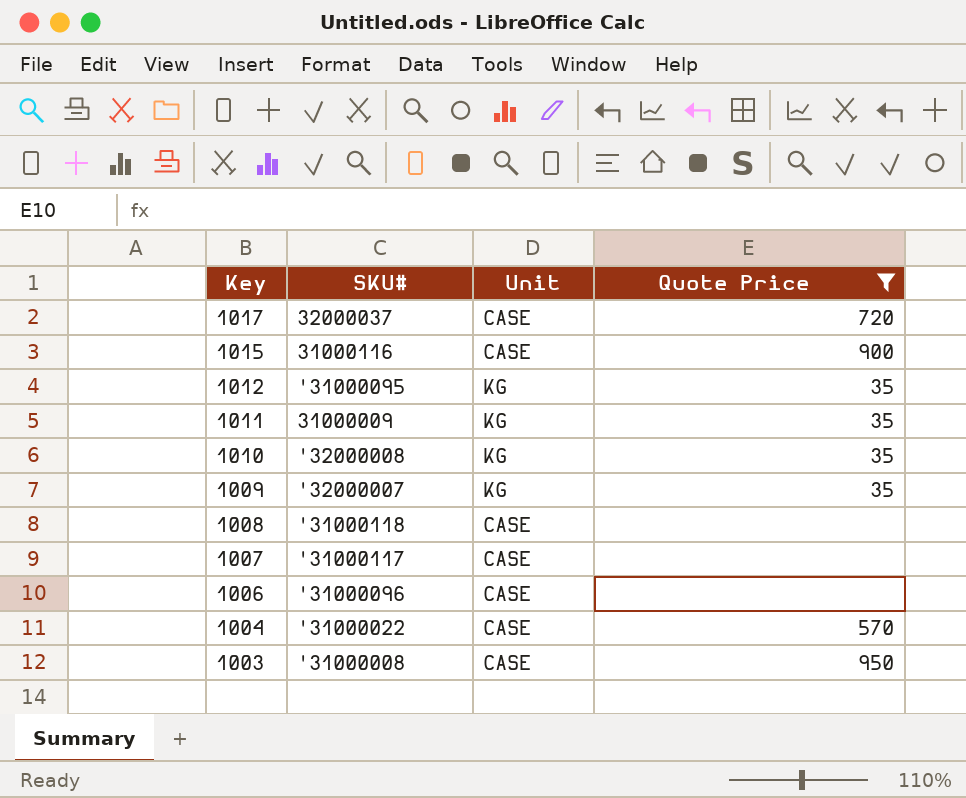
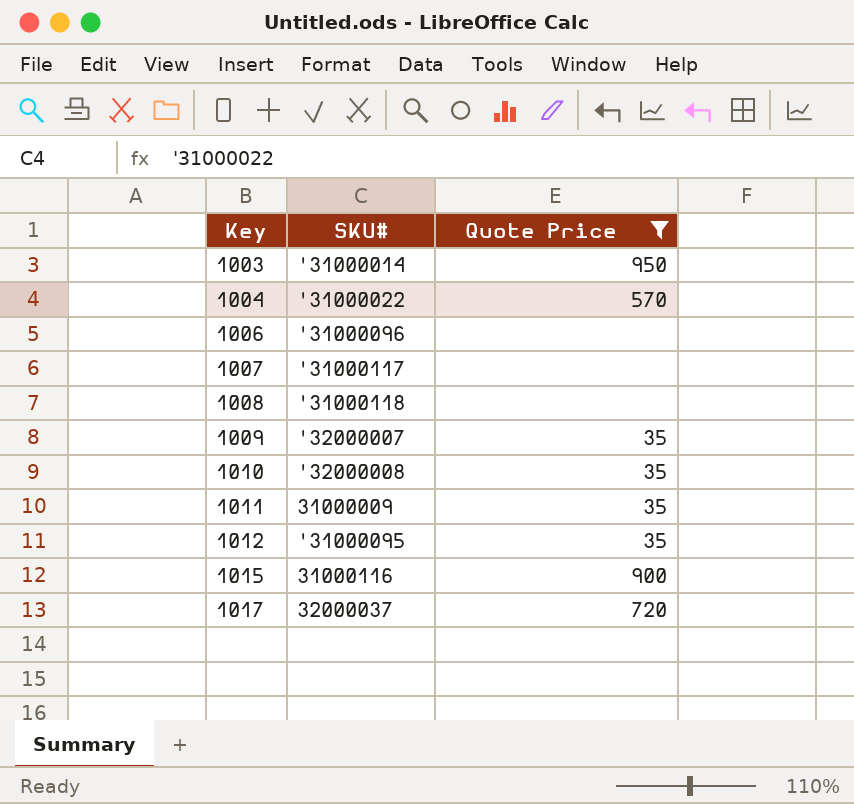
row order: Key descending -> Key ascending
column Unit | position: 3 -> none
1003 | SKU#: '31000008 -> '31000014

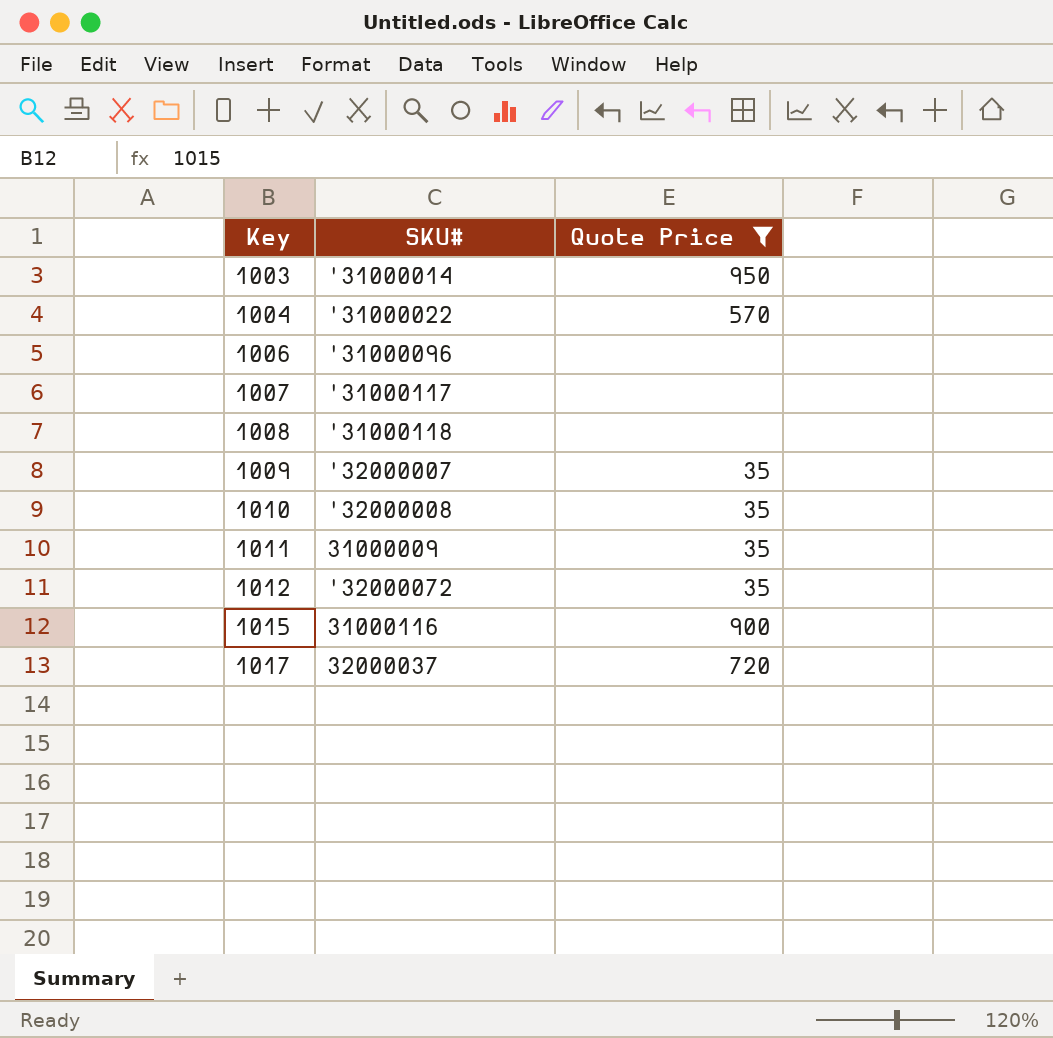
1012 | SKU#: '31000095 -> '32000072

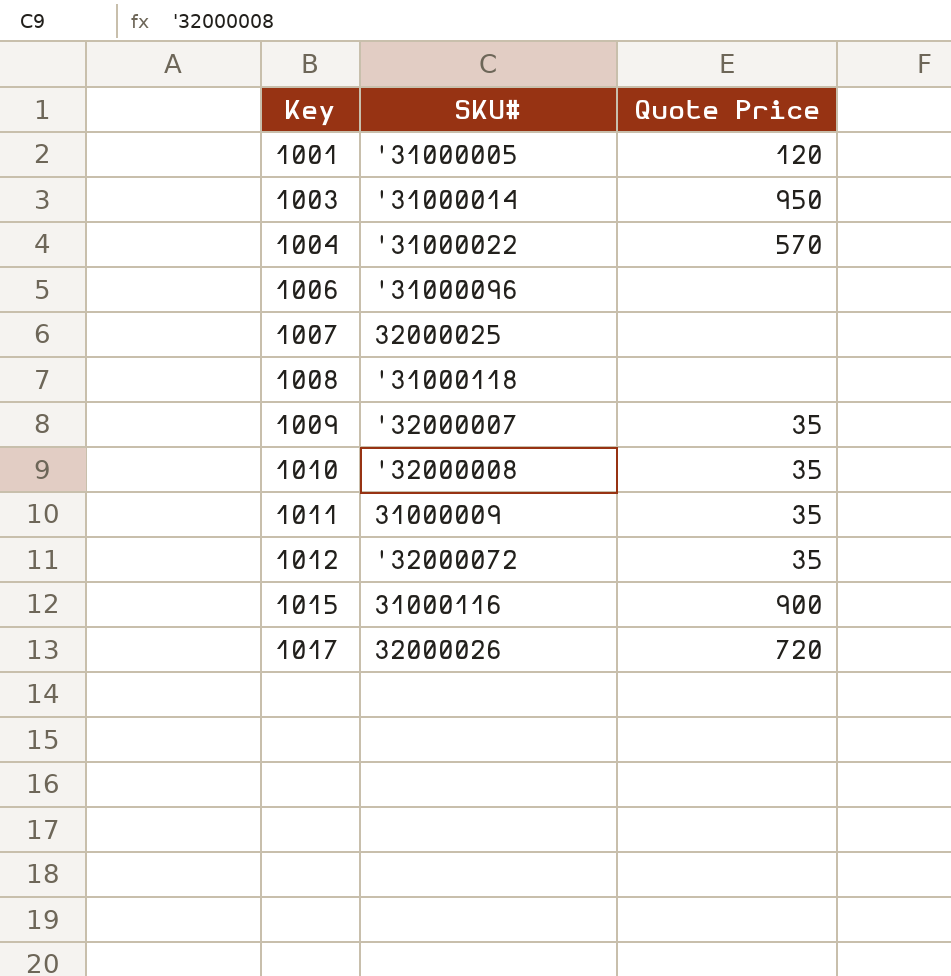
filter: Quote Price != 120 -> none
1007 | SKU#: '31000117 -> 32000025
1017 | SKU#: 32000037 -> 32000026

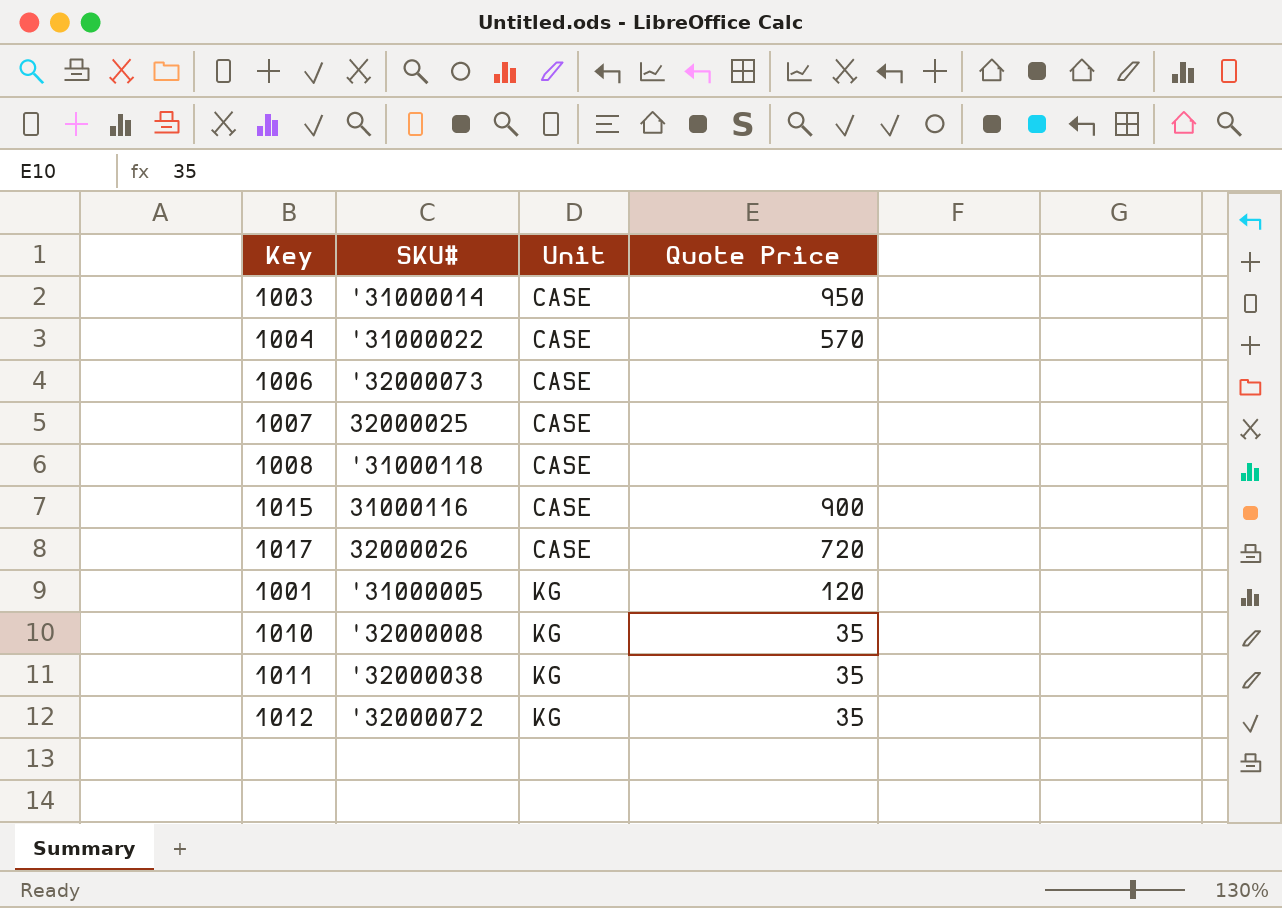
row order: Key ascending -> Unit ascending
column Unit | position: none -> 3
row 1009: '32000007 | 35 -> none
1006 | SKU#: '31000096 -> '32000073
1011 | SKU#: 31000009 -> '32000038

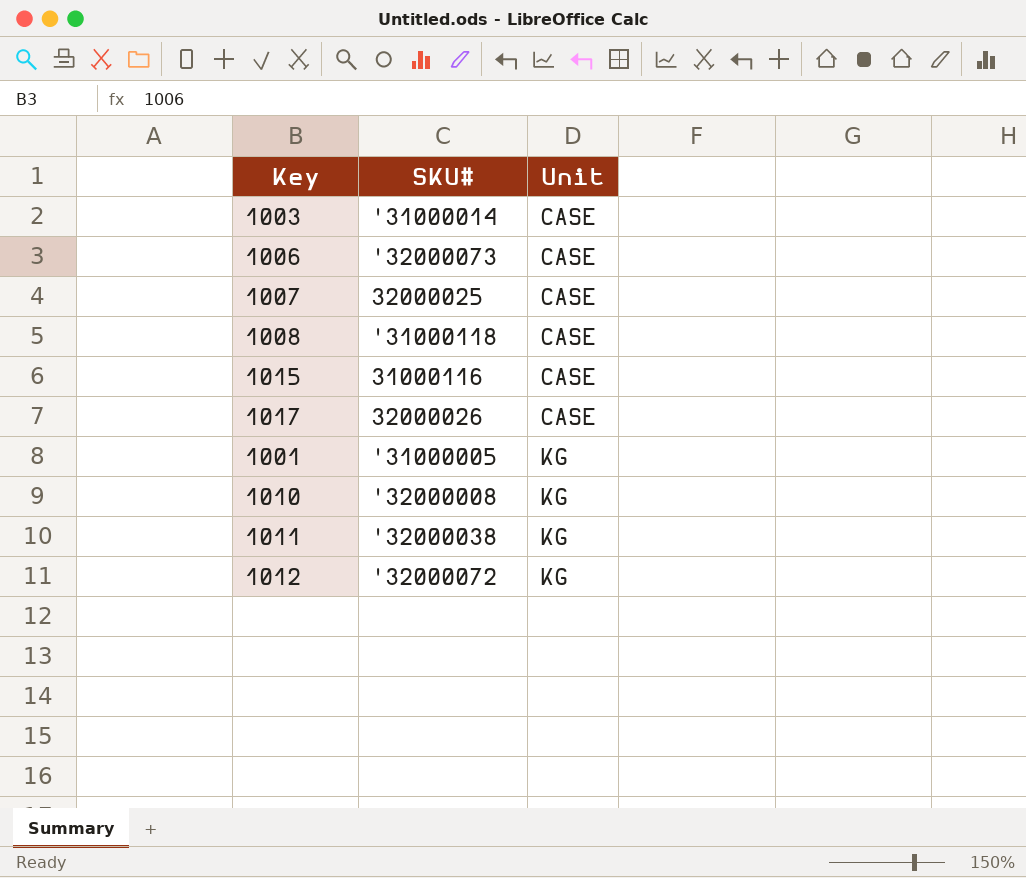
column Quote Price | position: 4 -> none
row 1004: '31000022 | CASE | 570 -> none

